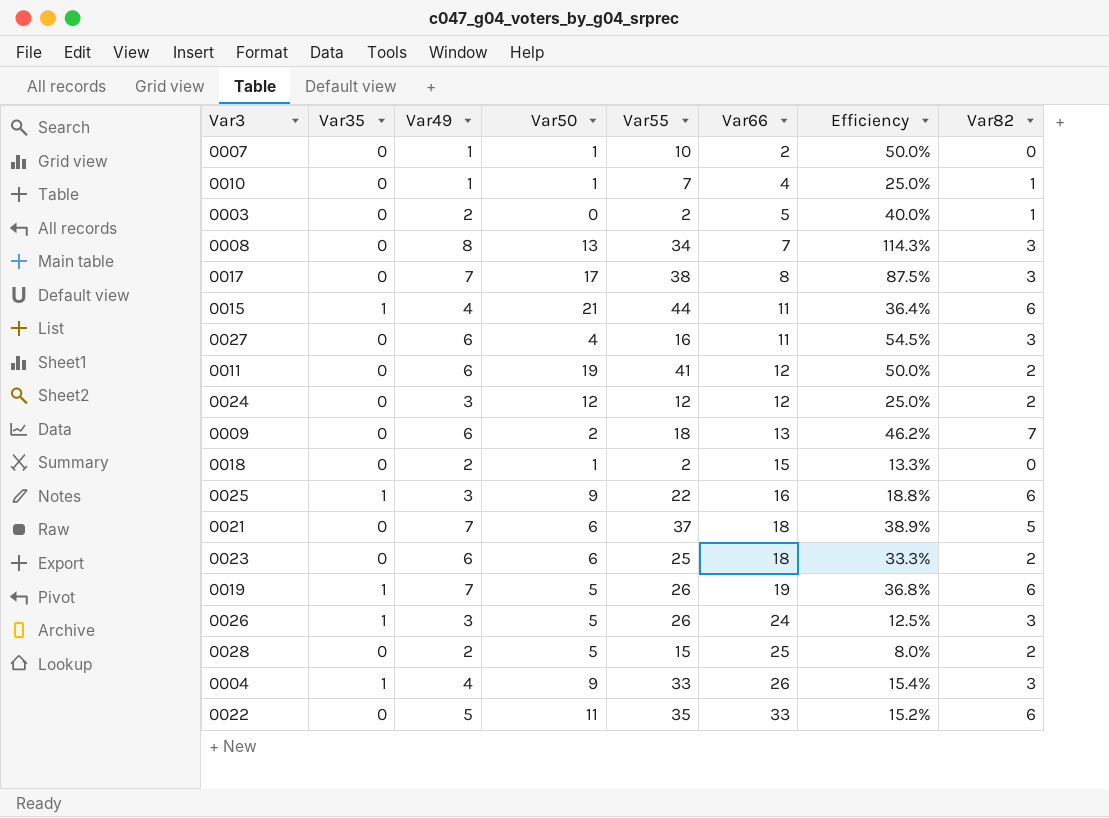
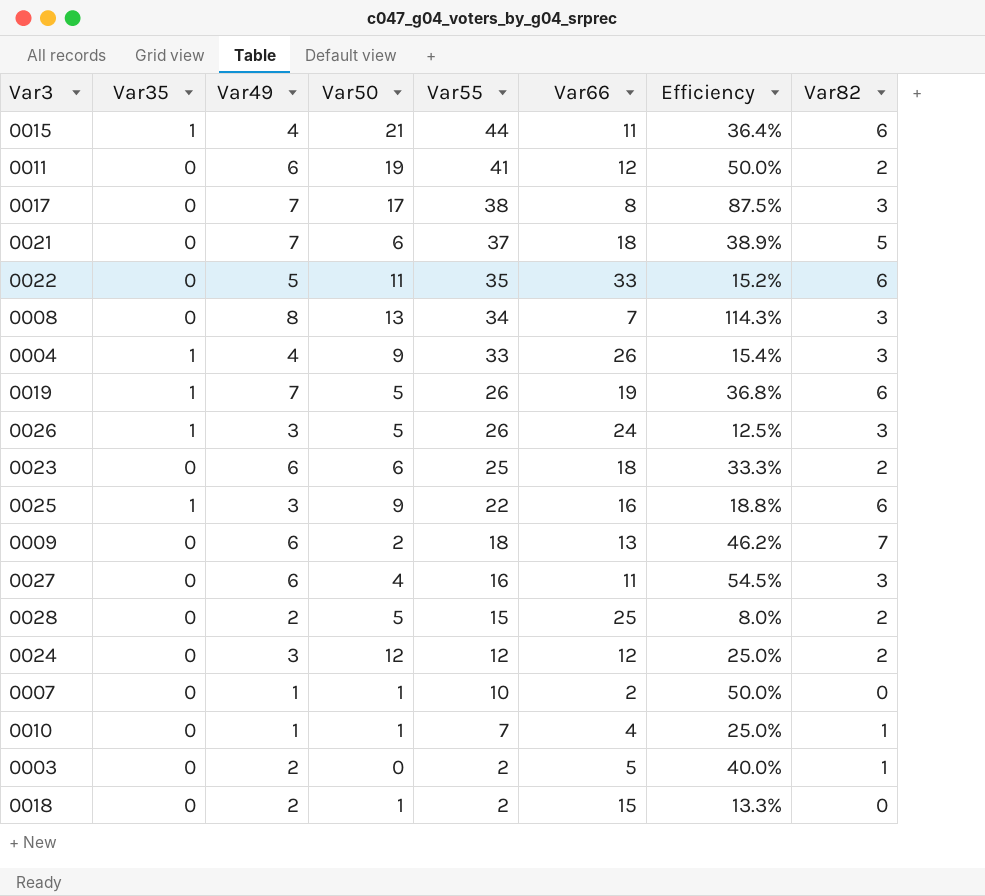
row order: Var66 ascending -> Var55 descending

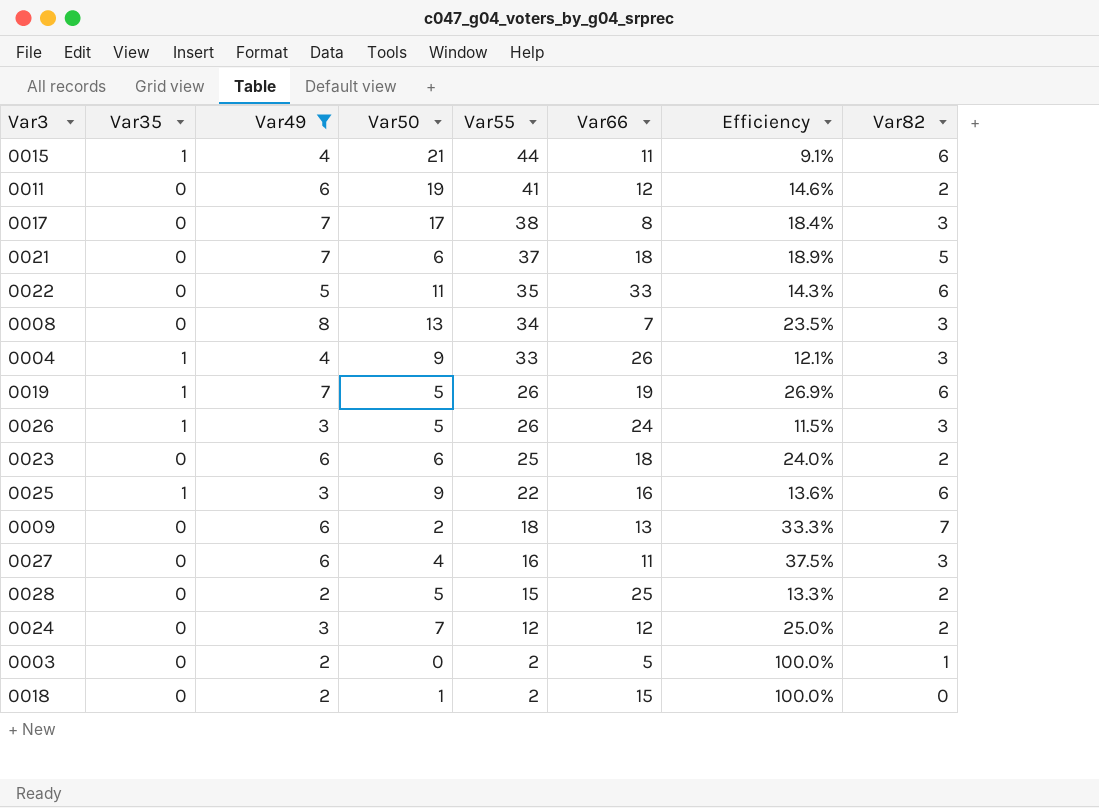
filter: none -> Var49 != 1
column Efficiency | formula: [Var49] / [Var66] -> [Var49] / [Var55]
0024 | Var50: 12 -> 7

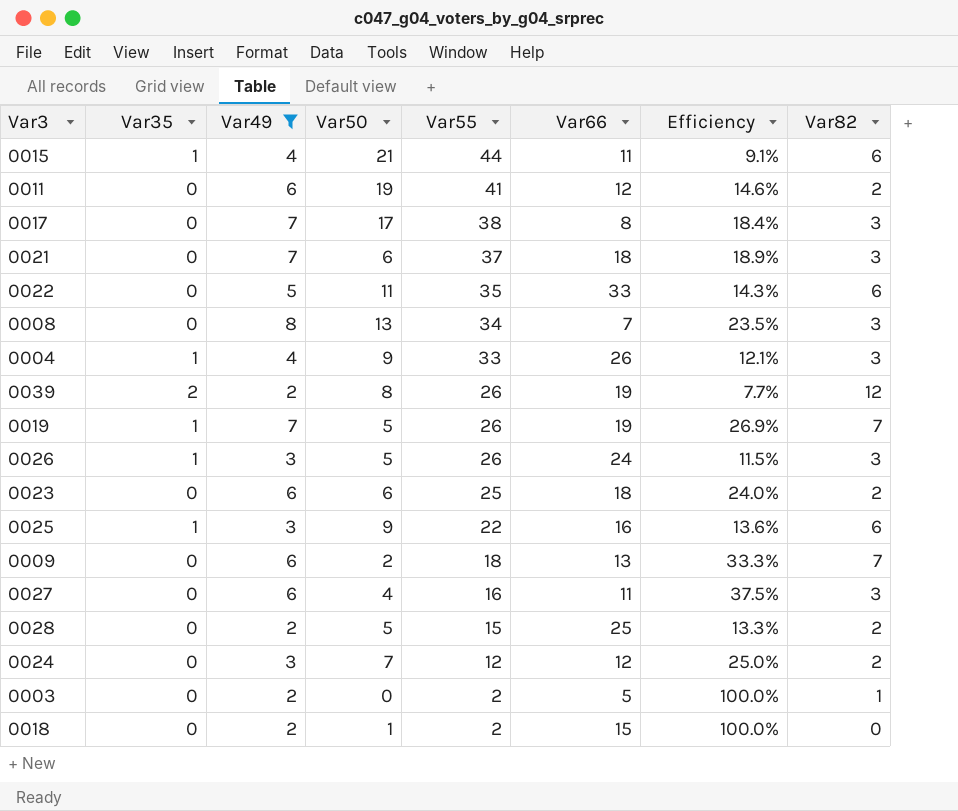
0021 | Var82: 5 -> 3
row 0039: none -> 2 | 2 | 8 | 26 | 19 | 7.7% | 12
0019 | Var82: 6 -> 7

